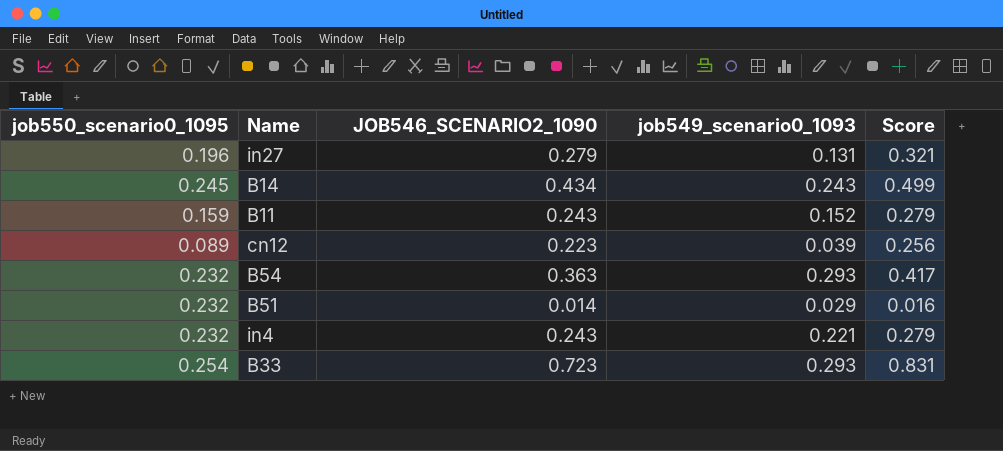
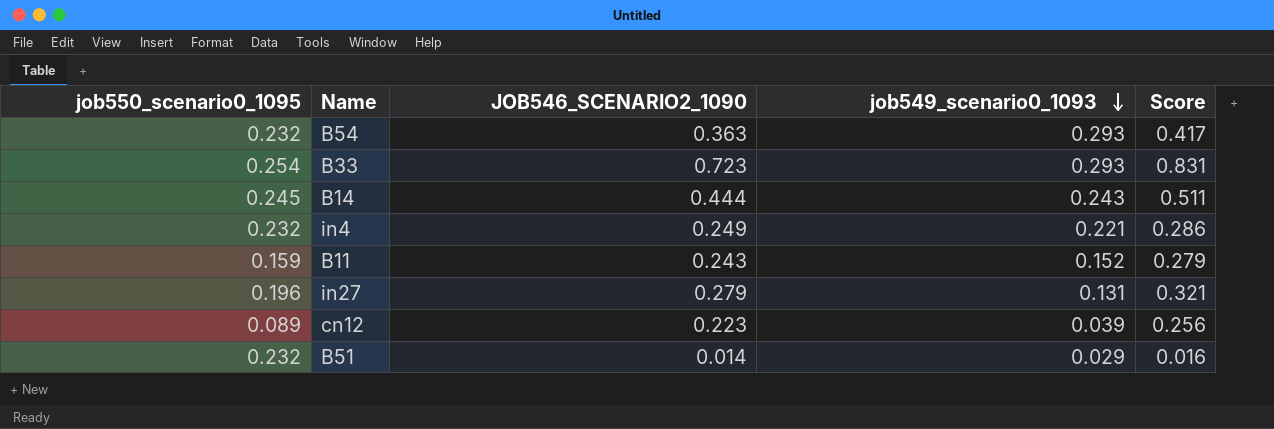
row order: none -> job549_scenario0_1093 descending
B14 | JOB546_SCENARIO2_1090: 0.434 -> 0.444
B14 | Score: 0.499 -> 0.511
in4 | JOB546_SCENARIO2_1090: 0.243 -> 0.249
in4 | Score: 0.279 -> 0.286

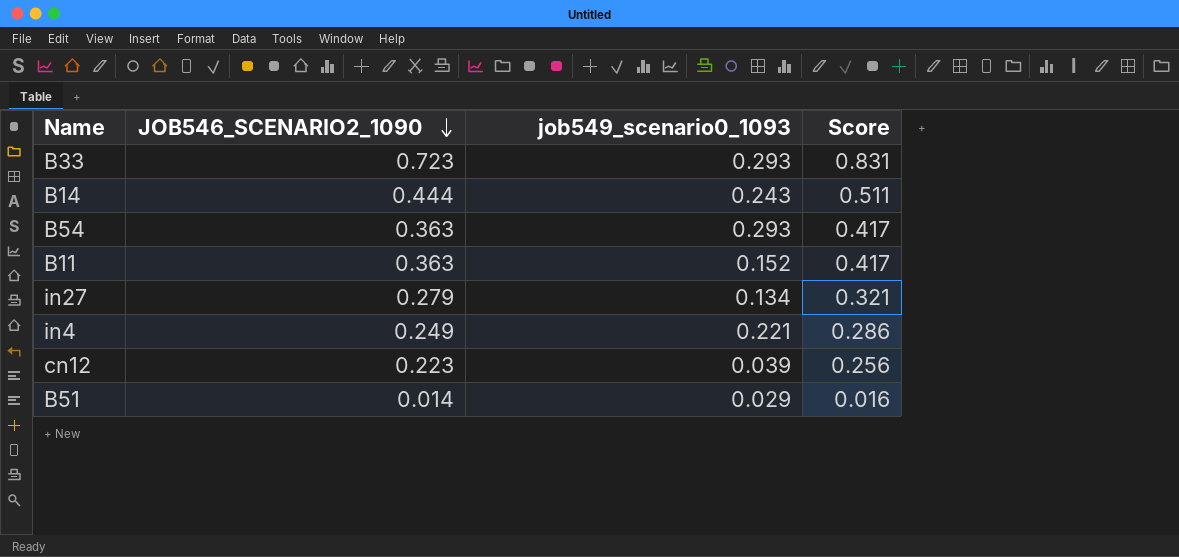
row order: job549_scenario0_1093 descending -> JOB546_SCENARIO2_1090 descending
column job550_scenario0_1095 | position: 1 -> none
B11 | JOB546_SCENARIO2_1090: 0.243 -> 0.363
B11 | Score: 0.279 -> 0.417
in27 | job549_scenario0_1093: 0.131 -> 0.134

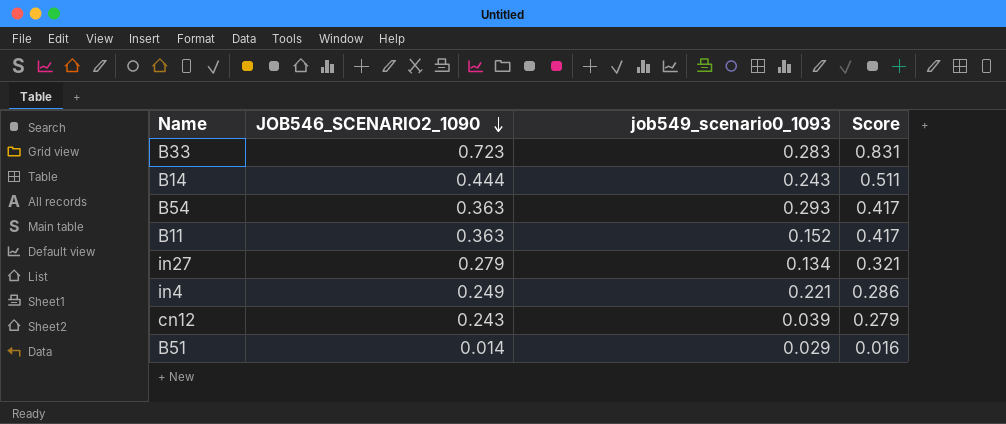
B33 | job549_scenario0_1093: 0.293 -> 0.283
cn12 | JOB546_SCENARIO2_1090: 0.223 -> 0.243
cn12 | Score: 0.256 -> 0.279

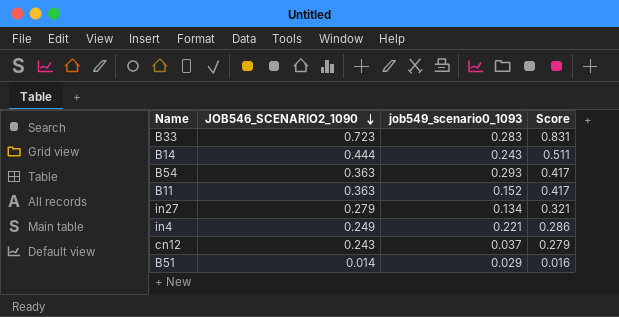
cn12 | job549_scenario0_1093: 0.039 -> 0.037

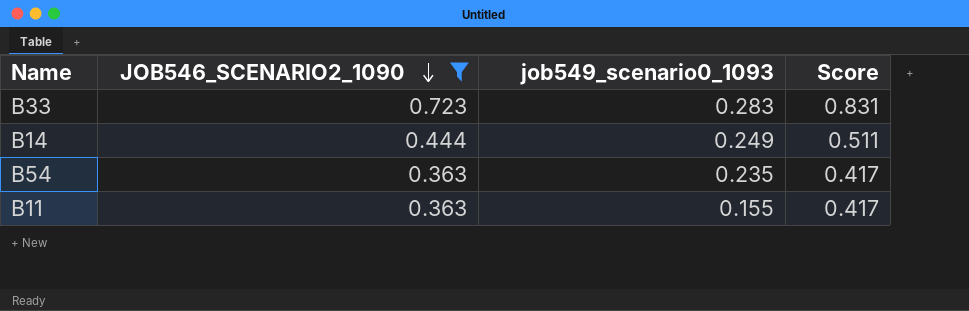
filter: none -> JOB546_SCENARIO2_1090 >= 0.363
B14 | job549_scenario0_1093: 0.243 -> 0.249
B54 | job549_scenario0_1093: 0.293 -> 0.235
B11 | job549_scenario0_1093: 0.152 -> 0.155

